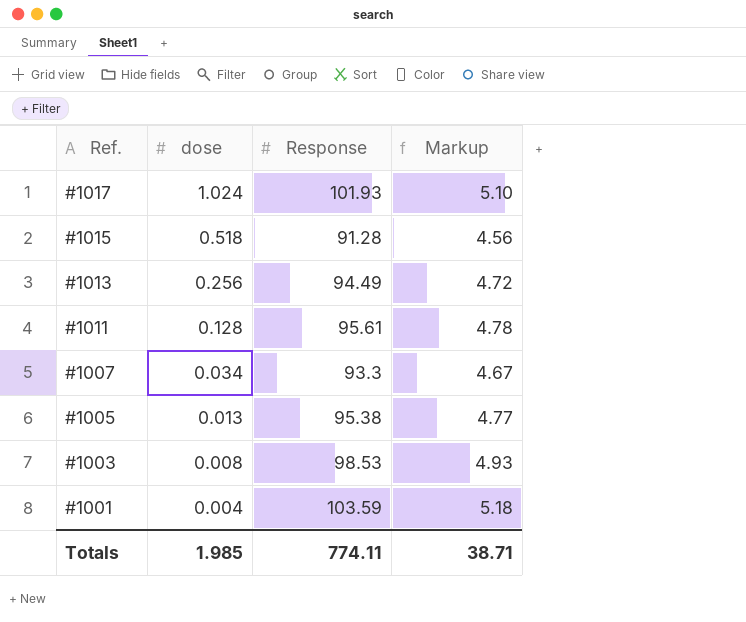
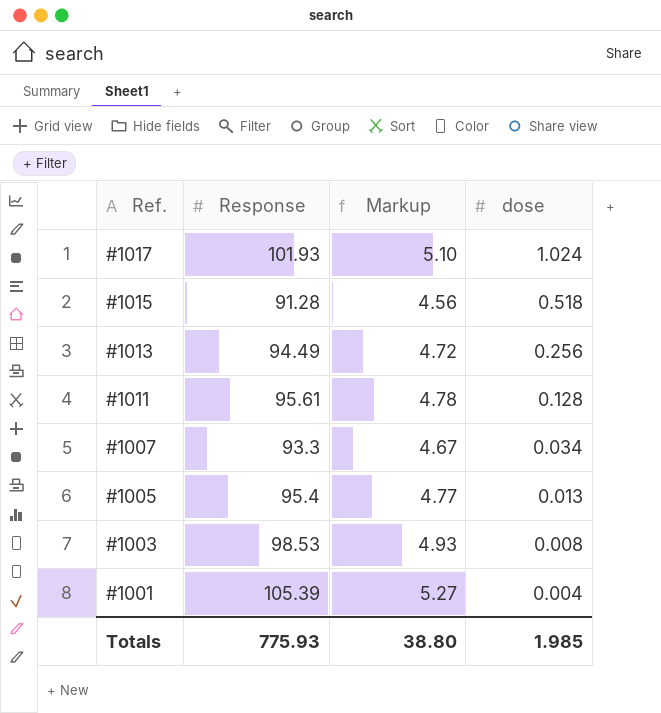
column dose | position: 2 -> 4
#1005 | Response: 95.38 -> 95.4
#1001 | Response: 103.59 -> 105.39
#1001 | Markup: 5.18 -> 5.27
Totals | Response: 774.11 -> 775.93
Totals | Markup: 38.71 -> 38.80

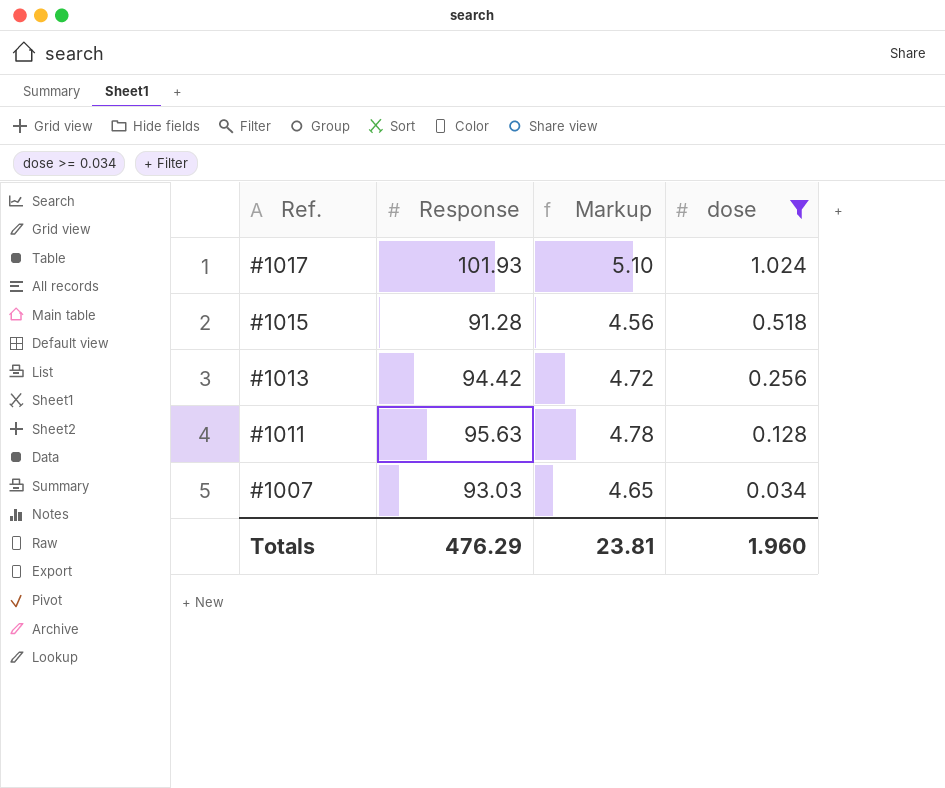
filter: none -> dose >= 0.034
#1013 | Response: 94.49 -> 94.42
#1011 | Response: 95.61 -> 95.63
#1007 | Response: 93.3 -> 93.03
#1007 | Markup: 4.67 -> 4.65
Totals | Response: 775.93 -> 476.29
Totals | Markup: 38.80 -> 23.81
Totals | dose: 1.985 -> 1.960

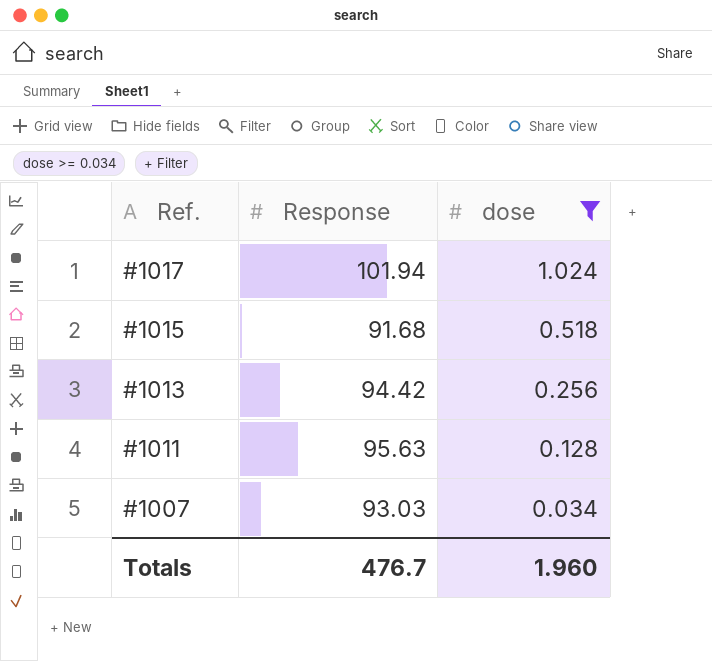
column Markup | formula: [Response] * 0.05 -> none
#1017 | Response: 101.93 -> 101.94
#1015 | Response: 91.28 -> 91.68
Totals | Response: 476.29 -> 476.7

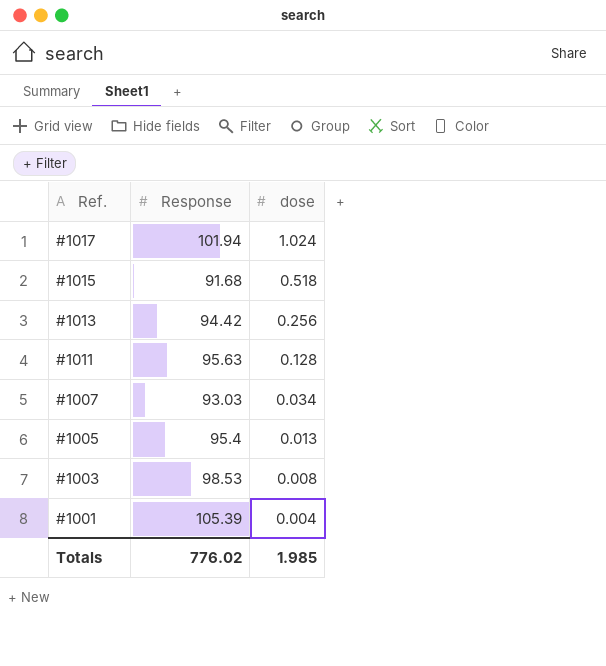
filter: dose >= 0.034 -> none
Totals | Response: 476.7 -> 776.02
Totals | dose: 1.960 -> 1.985

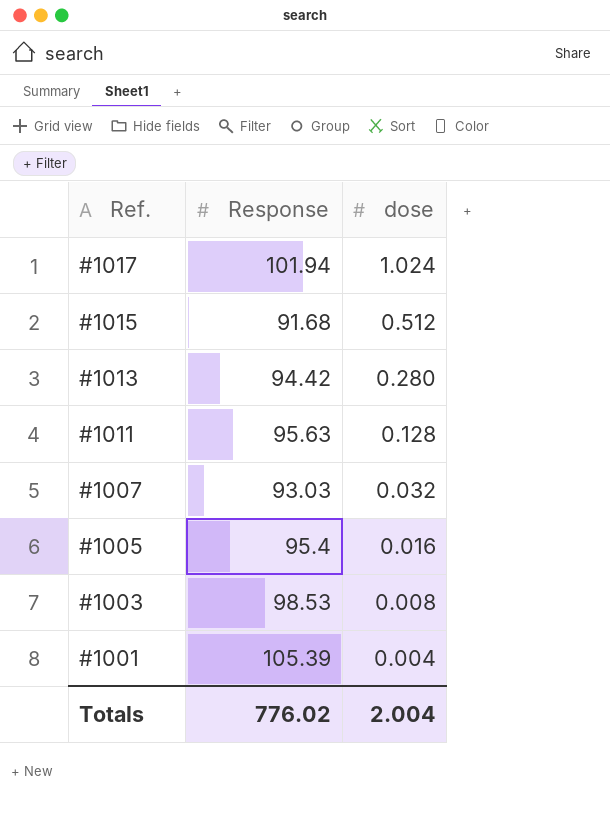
#1015 | dose: 0.518 -> 0.512
#1013 | dose: 0.256 -> 0.280
#1007 | dose: 0.034 -> 0.032
#1005 | dose: 0.013 -> 0.016
Totals | dose: 1.985 -> 2.004

